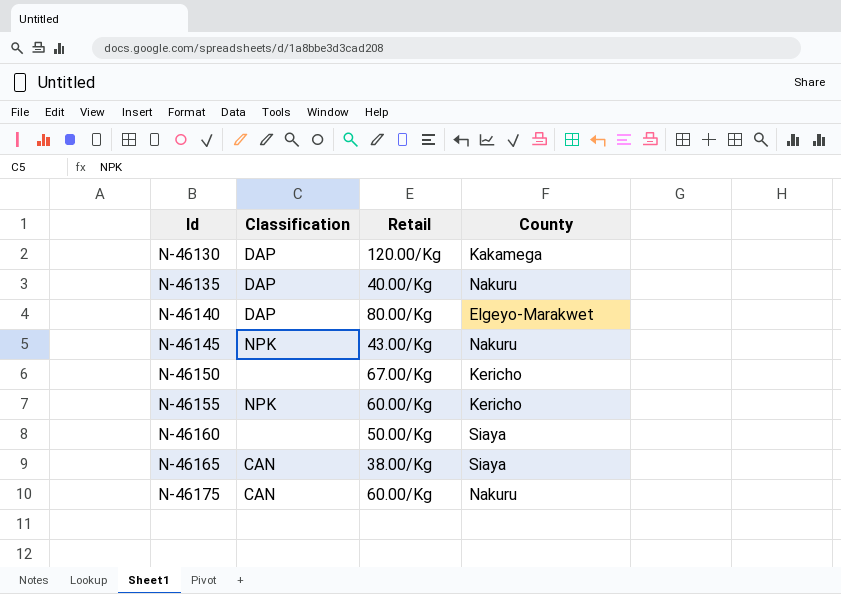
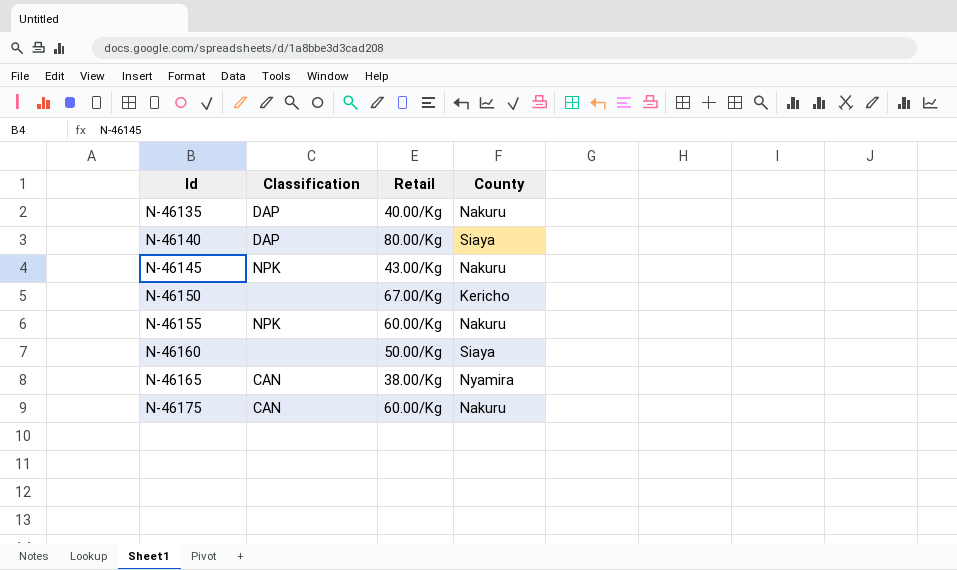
row N-46130: DAP | 120.00/Kg | Kakamega -> none
N-46140 | County: Elgeyo-Marakwet -> Siaya
N-46155 | County: Kericho -> Nakuru
N-46165 | County: Siaya -> Nyamira

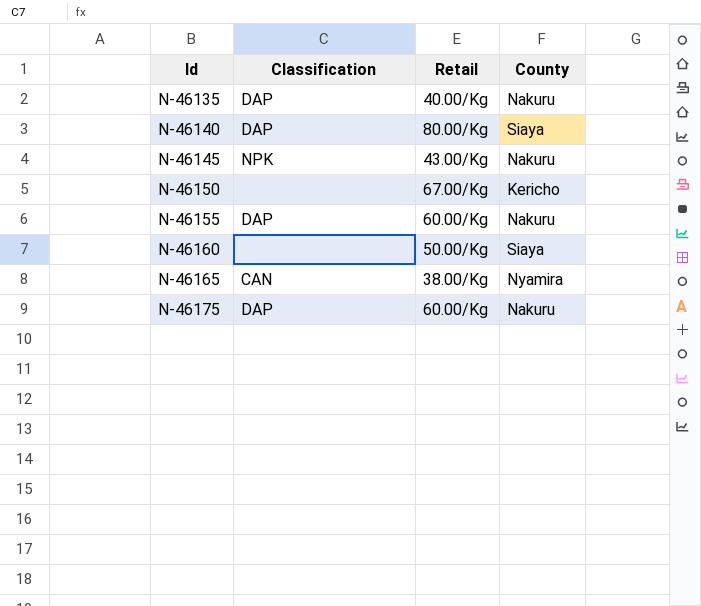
N-46155 | Classification: NPK -> DAP
N-46175 | Classification: CAN -> DAP

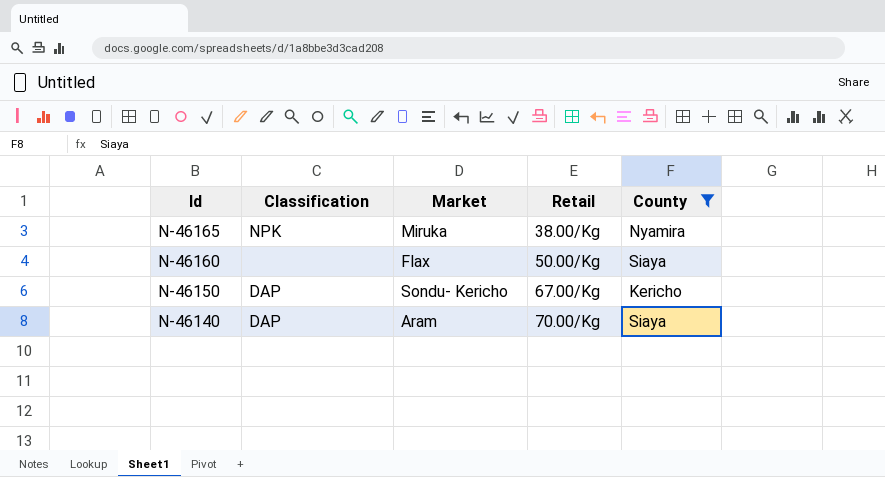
filter: none -> County != Nakuru
row order: Id ascending -> Id descending
column Market | position: none -> 3
N-46165 | Classification: CAN -> NPK
N-46150 | Classification: none -> DAP
N-46140 | Retail: 80.00/Kg -> 70.00/Kg

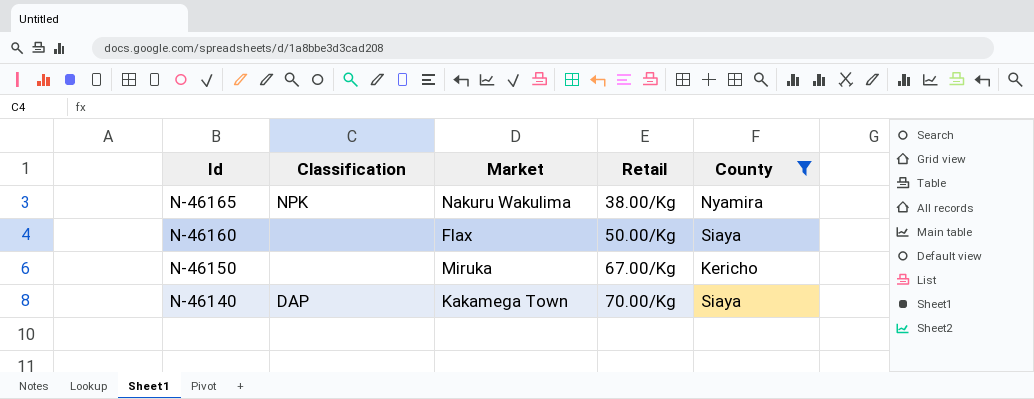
N-46165 | Market: Miruka -> Nakuru Wakulima
N-46150 | Classification: DAP -> none
N-46150 | Market: Sondu- Kericho -> Miruka
N-46140 | Market: Aram -> Kakamega Town

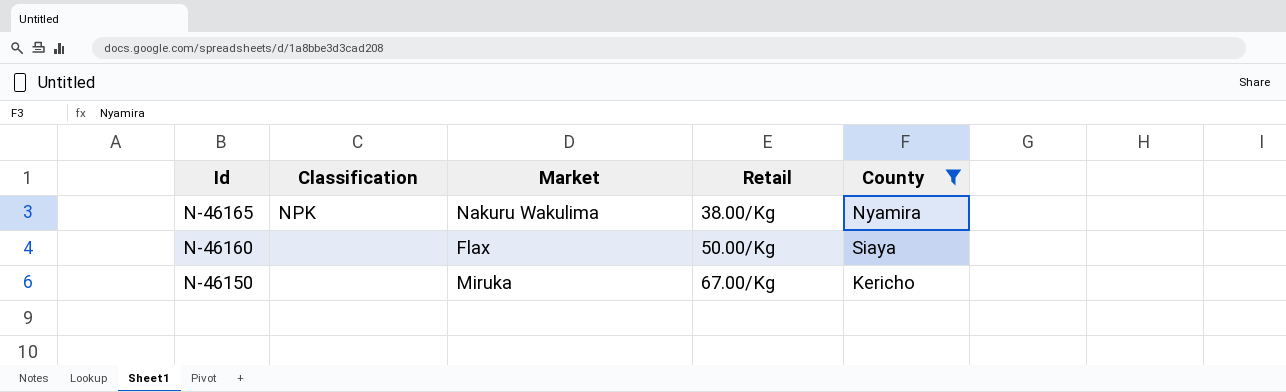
row N-46140: DAP | Kakamega Town | 70.00/Kg | Siaya -> none

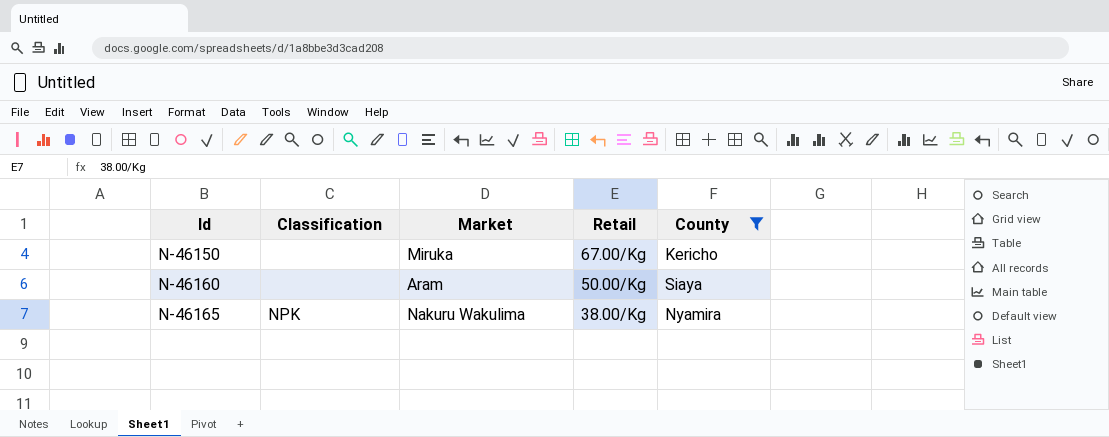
row order: Id descending -> Id ascending
N-46160 | Market: Flax -> Aram

